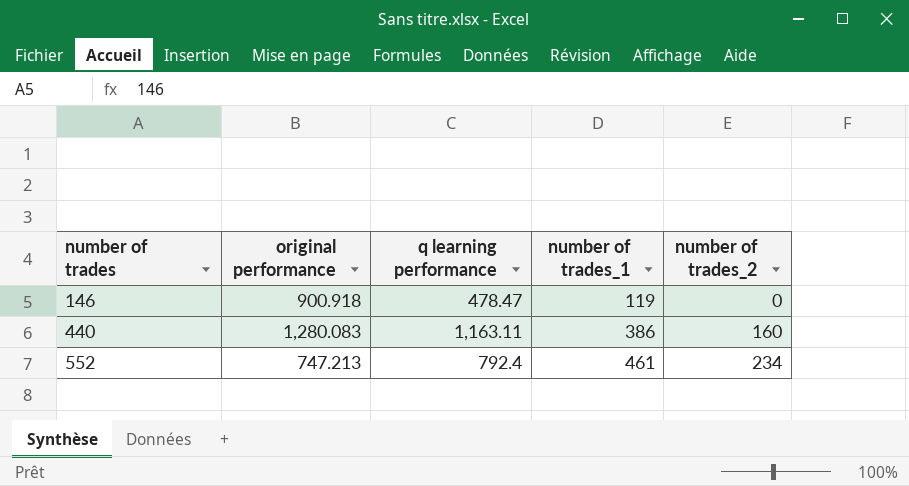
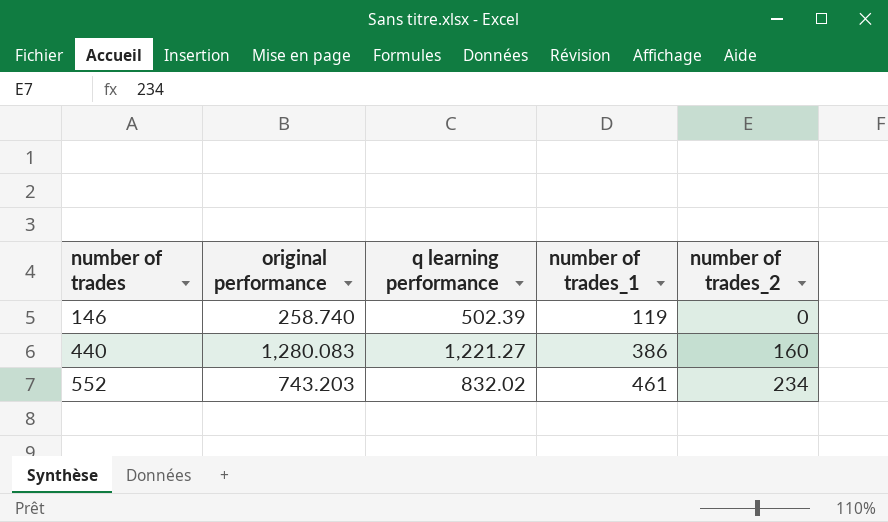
146 | original performance: 900.918 -> 258.740
146 | q learning performance: 478.47 -> 502.39
440 | q learning performance: 1,163.11 -> 1,221.27
552 | original performance: 747.213 -> 743.203
552 | q learning performance: 792.4 -> 832.02

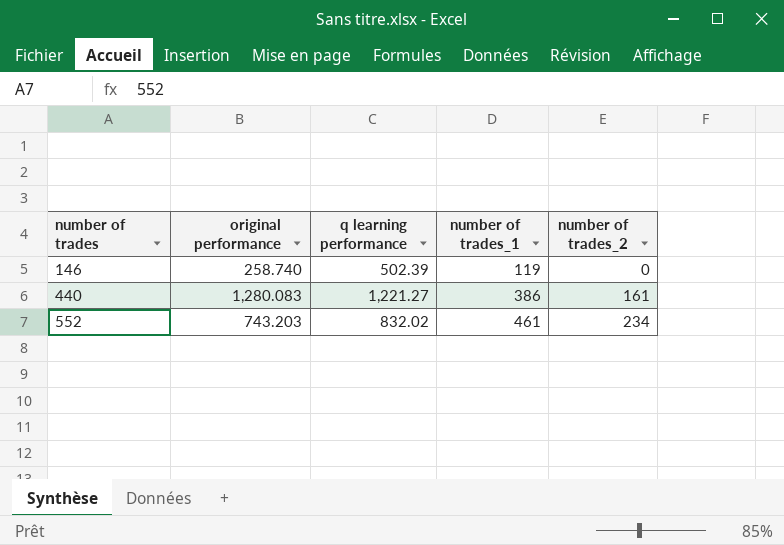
440 | number of trades_2: 160 -> 161

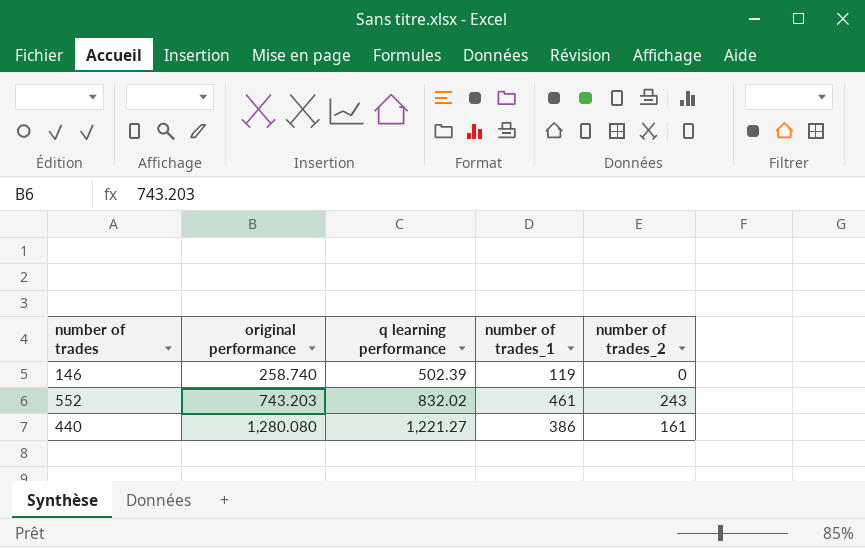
row order: number of trades ascending -> original performance ascending
552 | number of trades_2: 234 -> 243
440 | original performance: 1,280.083 -> 1,280.080

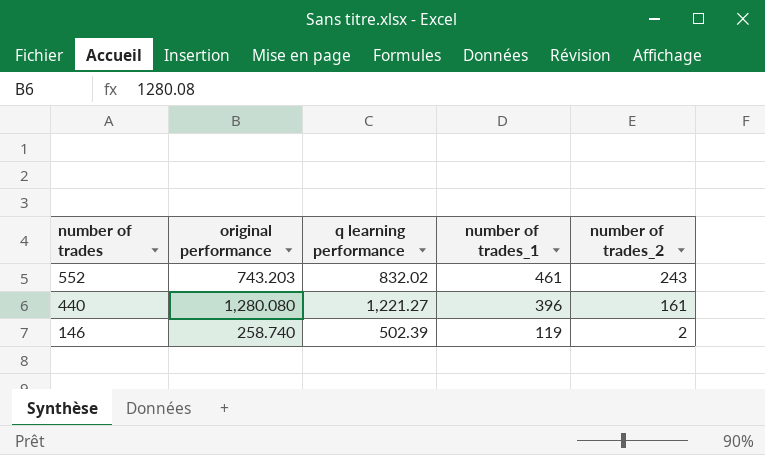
row order: original performance ascending -> number of trades descending
440 | number of trades_1: 386 -> 396
146 | number of trades_2: 0 -> 2

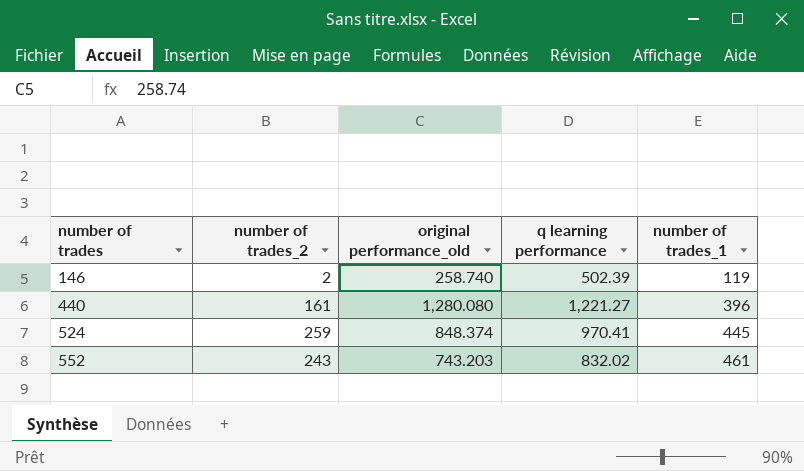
row order: number of trades descending -> number of trades ascending
column number of trades_2 | position: 5 -> 2
column name: original performance -> original performance_old
row 524: none -> 259 | 848.374 | 970.41 | 445

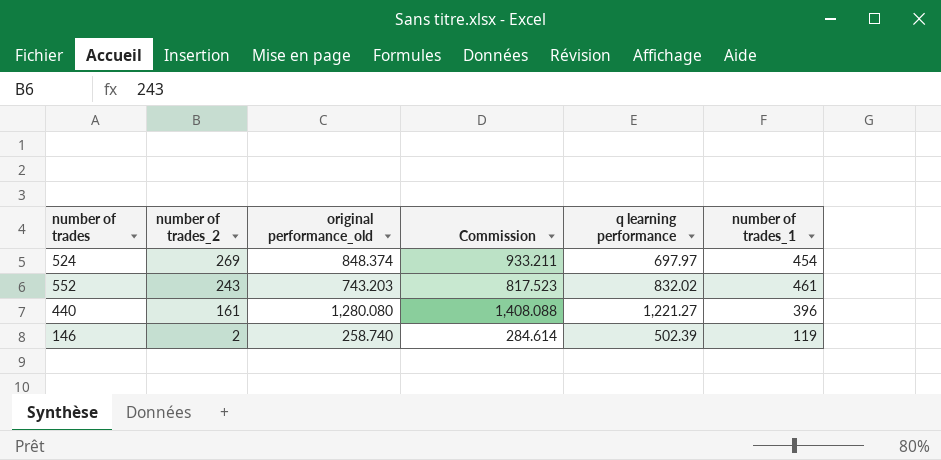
row order: number of trades ascending -> number of trades_2 descending
column Commission | formula: none -> [original performance_old] * 1.1
524 | number of trades_2: 259 -> 269
524 | q learning performance: 970.41 -> 697.97
524 | number of trades_1: 445 -> 454

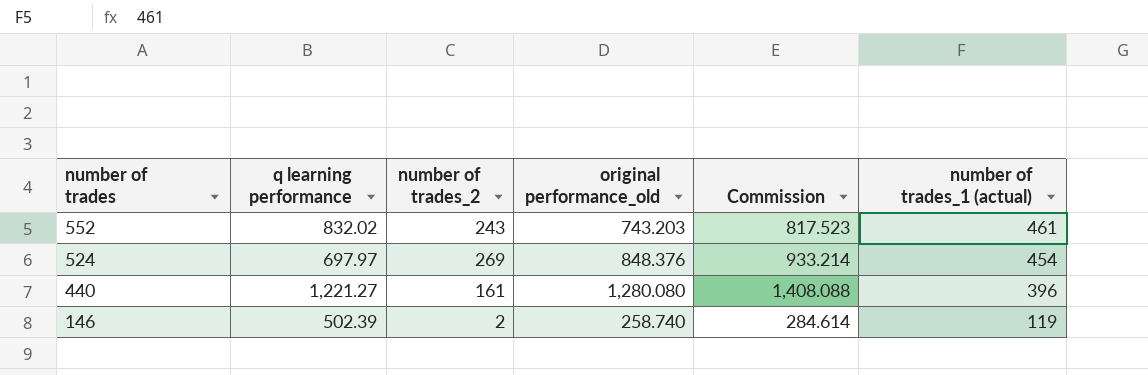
row order: number of trades_2 descending -> number of trades descending
column q learning performance | position: 5 -> 2
column name: number of trades_1 -> number of trades_1 (actual)
524 | original performance_old: 848.374 -> 848.376
524 | Commission: 933.211 -> 933.214

